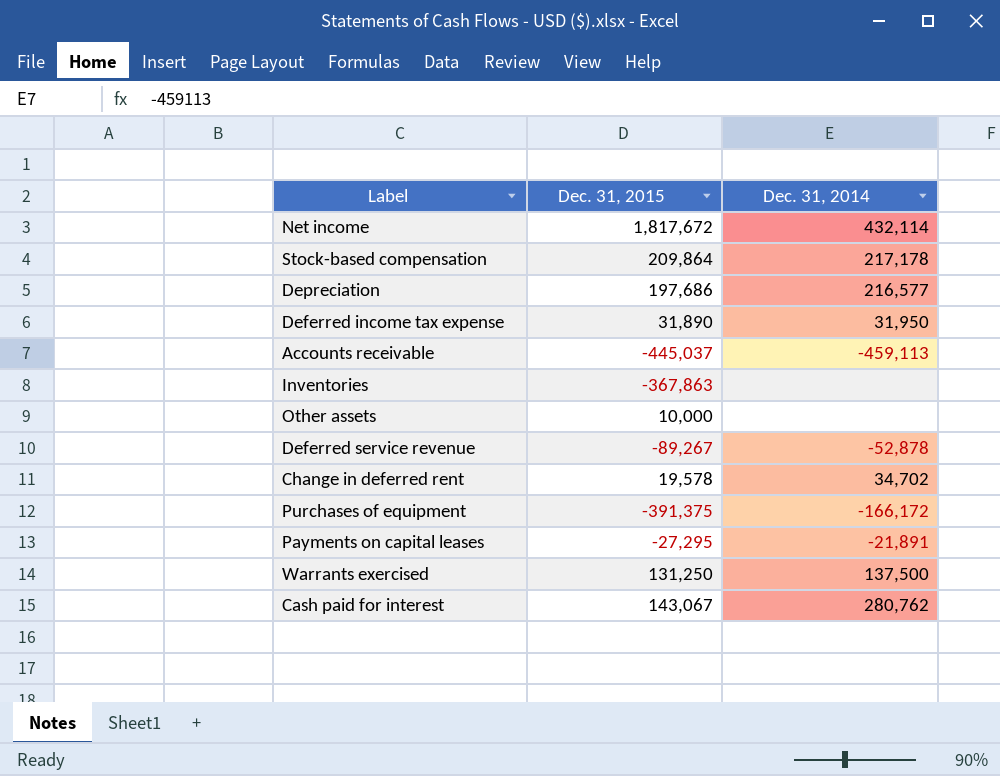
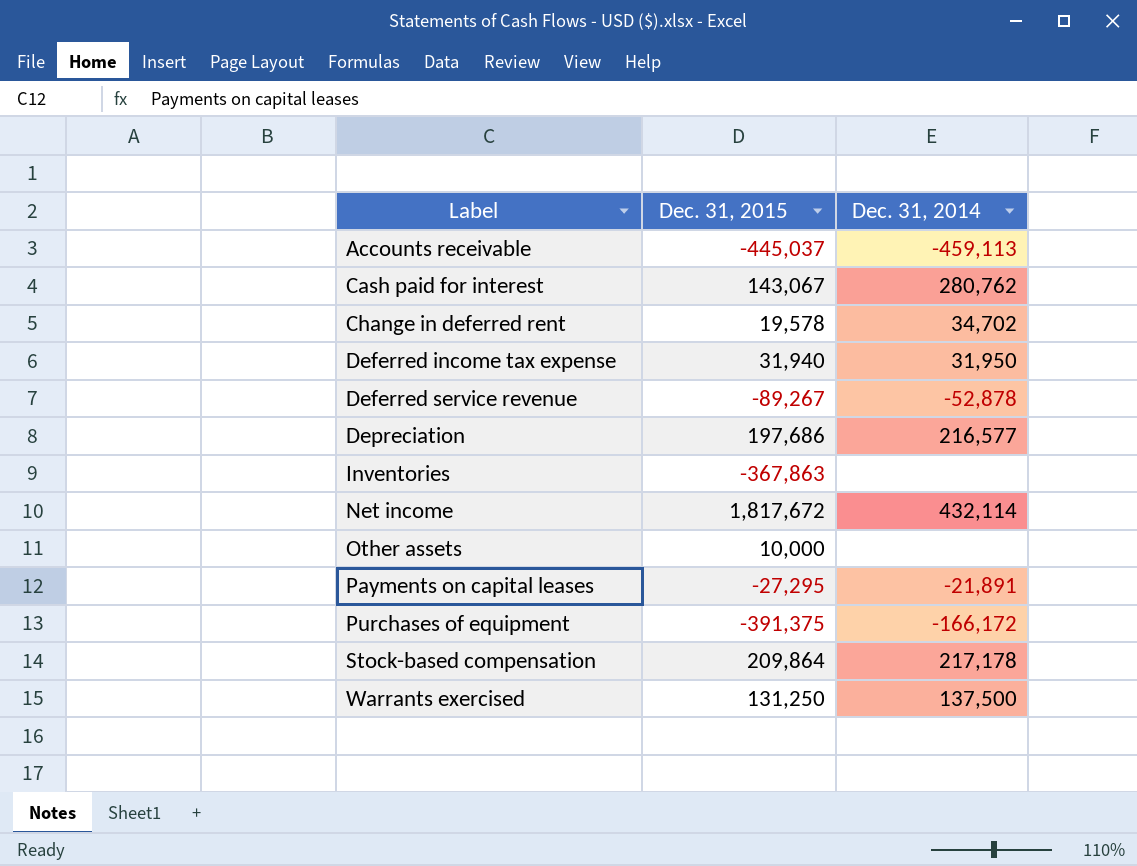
row order: none -> Label ascending
Deferred income tax expense | Dec. 31, 2015: 31,890 -> 31,940

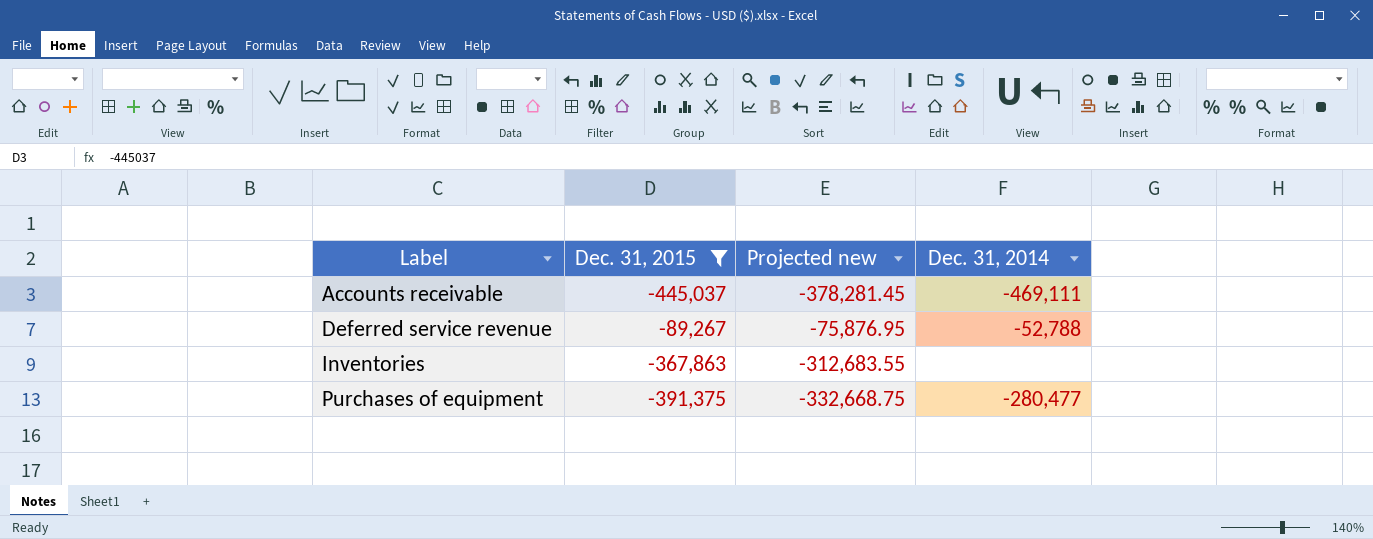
filter: none -> Dec. 31, 2015 <= -89,267
column Projected new | formula: none -> [Dec. 31, 2015] * 0.85
Accounts receivable | Dec. 31, 2014: -459,113 -> -469,111
Deferred service revenue | Dec. 31, 2014: -52,878 -> -52,788
Purchases of equipment | Dec. 31, 2014: -166,172 -> -280,477

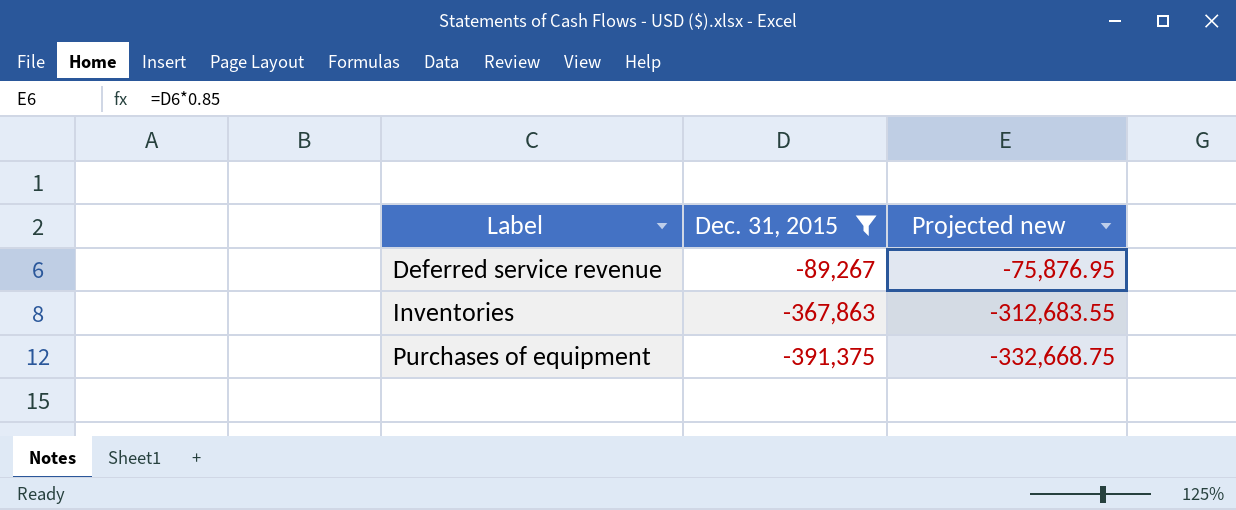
column Dec. 31, 2014 | position: 4 -> none
row Accounts receivable: -445,037 | -378,281.45 | -469,111 -> none

